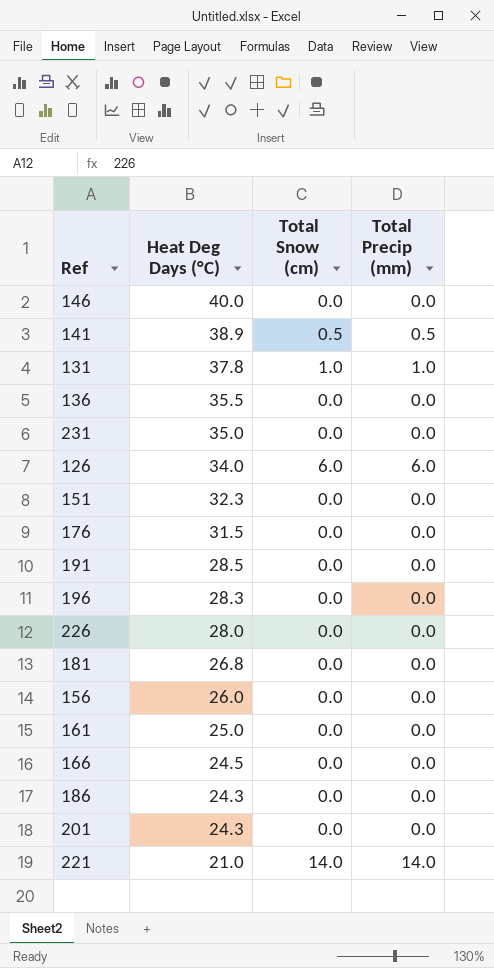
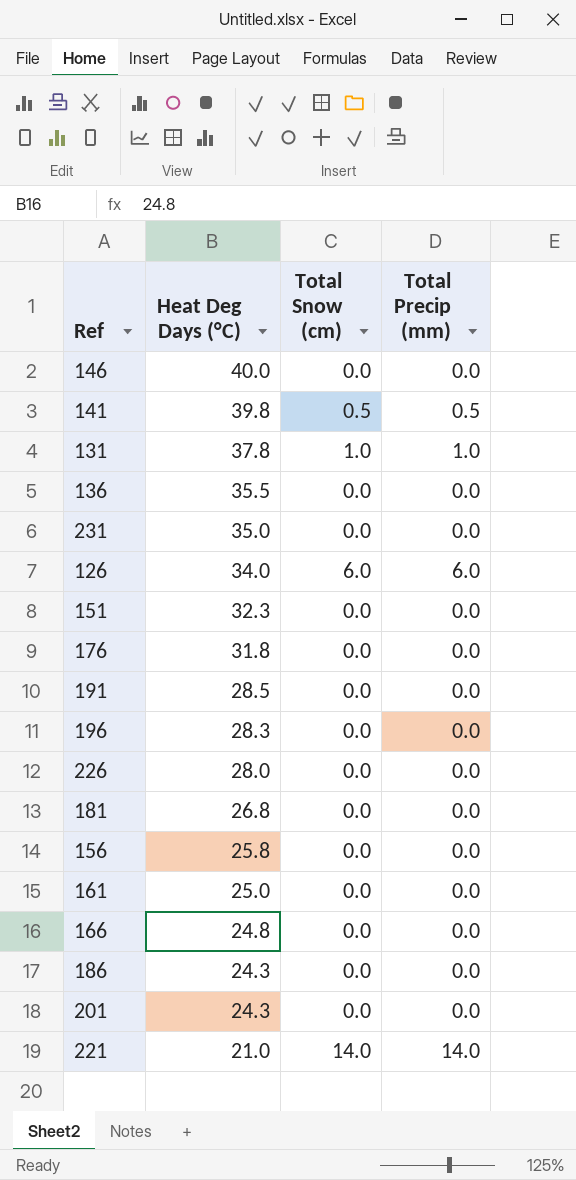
141 | Heat Deg Days (°C): 38.9 -> 39.8
176 | Heat Deg Days (°C): 31.5 -> 31.8
156 | Heat Deg Days (°C): 26.0 -> 25.8
166 | Heat Deg Days (°C): 24.5 -> 24.8

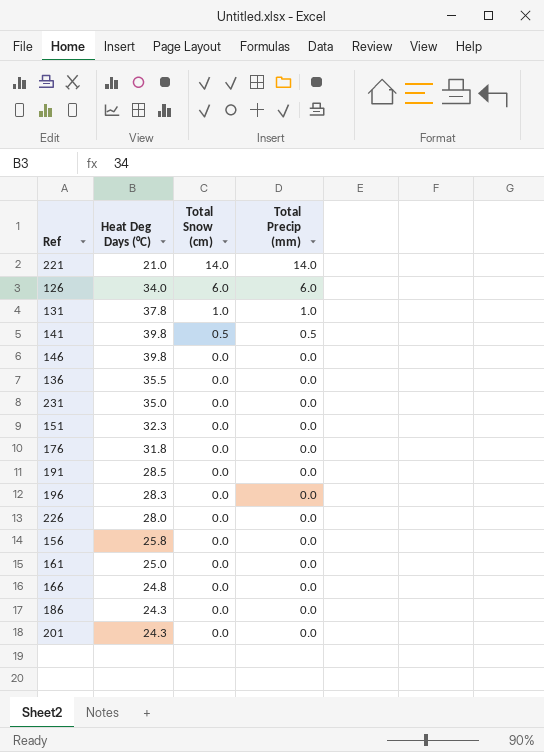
row order: Heat Deg Days (°C) descending -> Total Snow (cm) descending
row 181: 26.8 | 0.0 | 0.0 -> none
146 | Heat Deg Days (°C): 40.0 -> 39.8

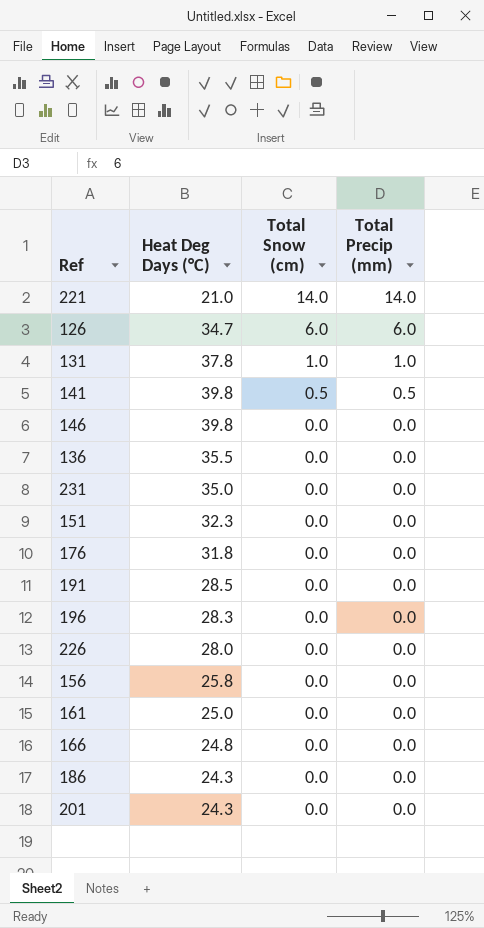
126 | Heat Deg Days (°C): 34.0 -> 34.7

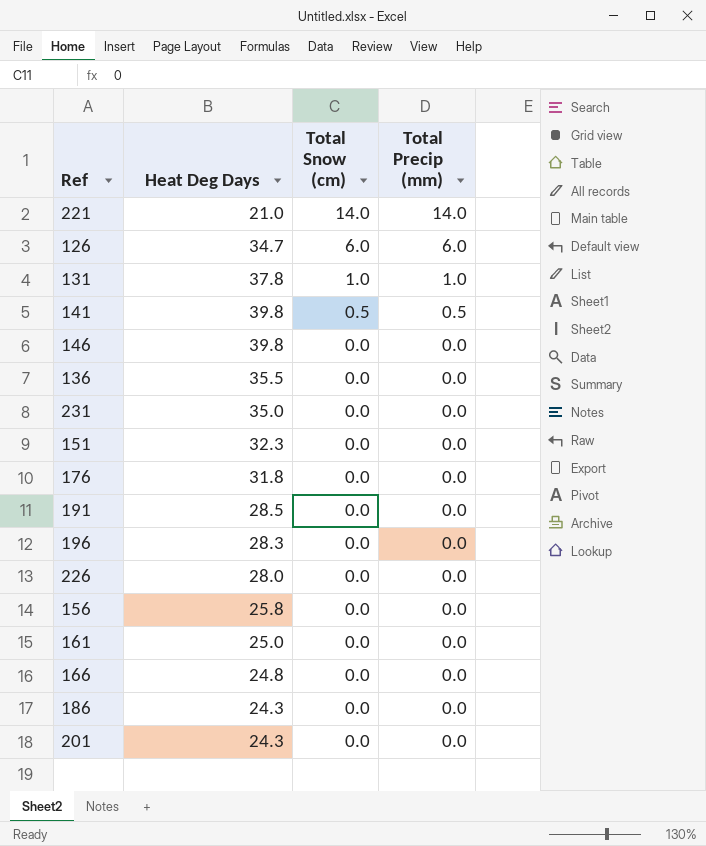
column name: Heat Deg Days (°C) -> Heat Deg Days

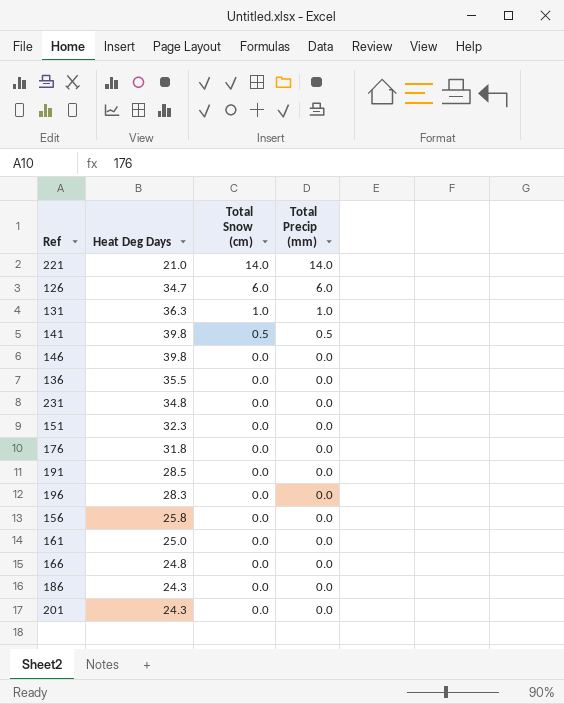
row 226: 28.0 | 0.0 | 0.0 -> none
131 | Heat Deg Days: 37.8 -> 36.3
231 | Heat Deg Days: 35.0 -> 34.8

